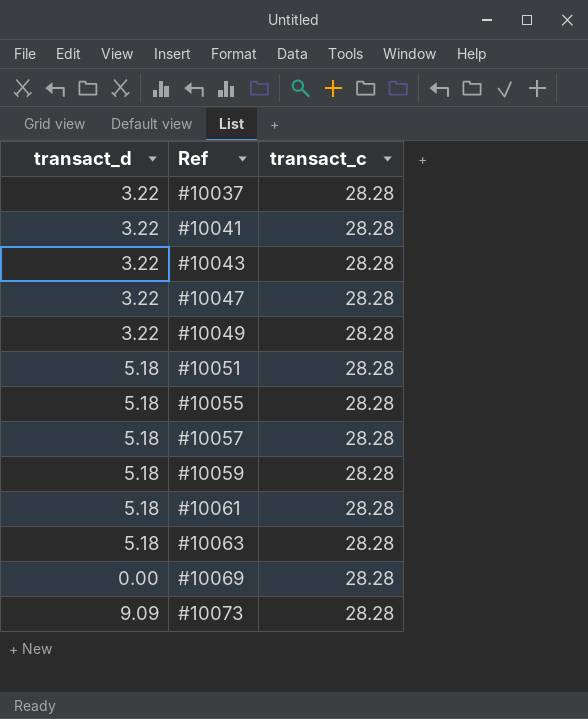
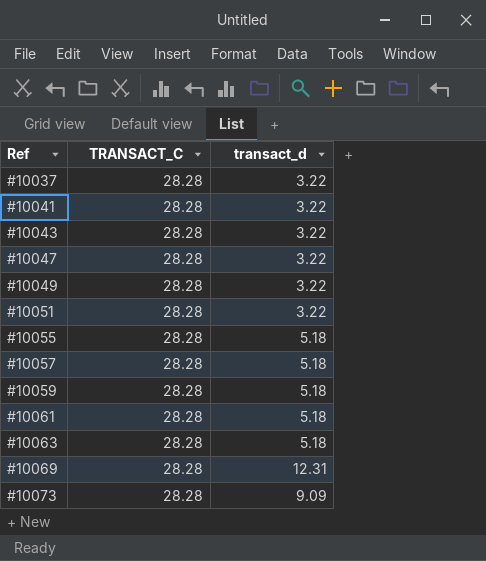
column name: transact_c -> TRANSACT_C
column transact_d | position: 1 -> 3
#10051 | transact_d: 5.18 -> 3.22
#10069 | transact_d: 0.00 -> 12.31

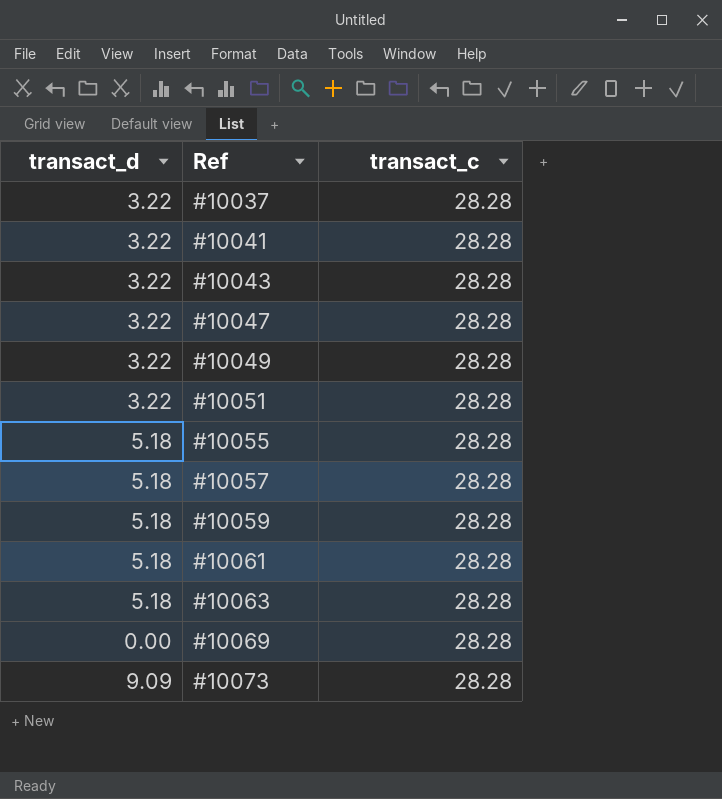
column transact_d | position: 3 -> 1
column name: TRANSACT_C -> transact_c
#10069 | transact_d: 12.31 -> 0.00

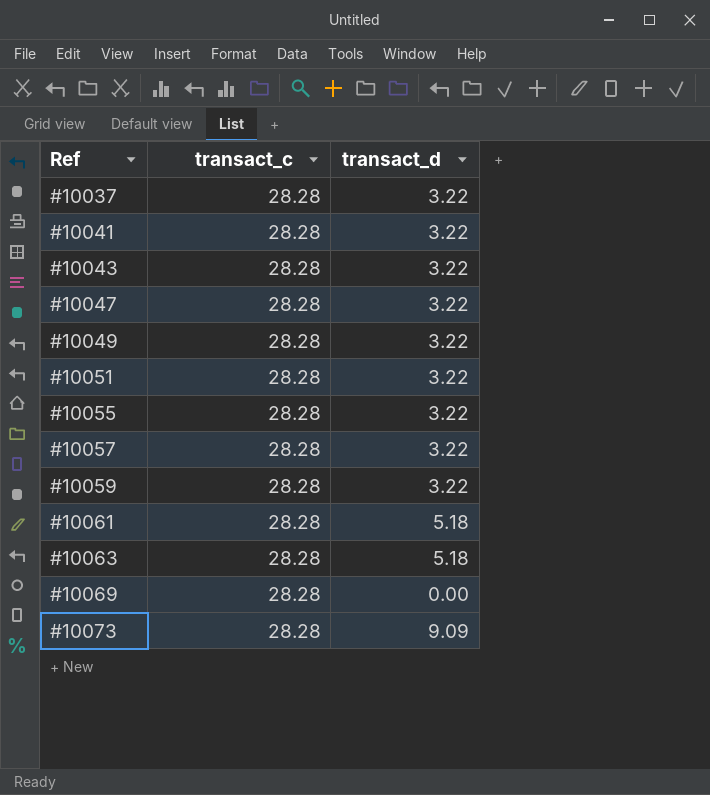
column transact_d | position: 1 -> 3
#10055 | transact_d: 5.18 -> 3.22
#10057 | transact_d: 5.18 -> 3.22
#10059 | transact_d: 5.18 -> 3.22

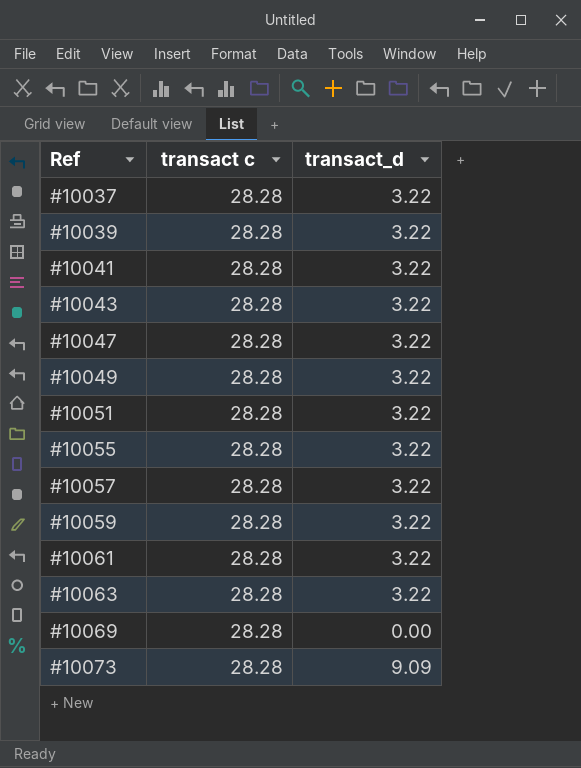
column name: transact_c -> transact c
row #10039: none -> 28.28 | 3.22
#10061 | transact_d: 5.18 -> 3.22
#10063 | transact_d: 5.18 -> 3.22

